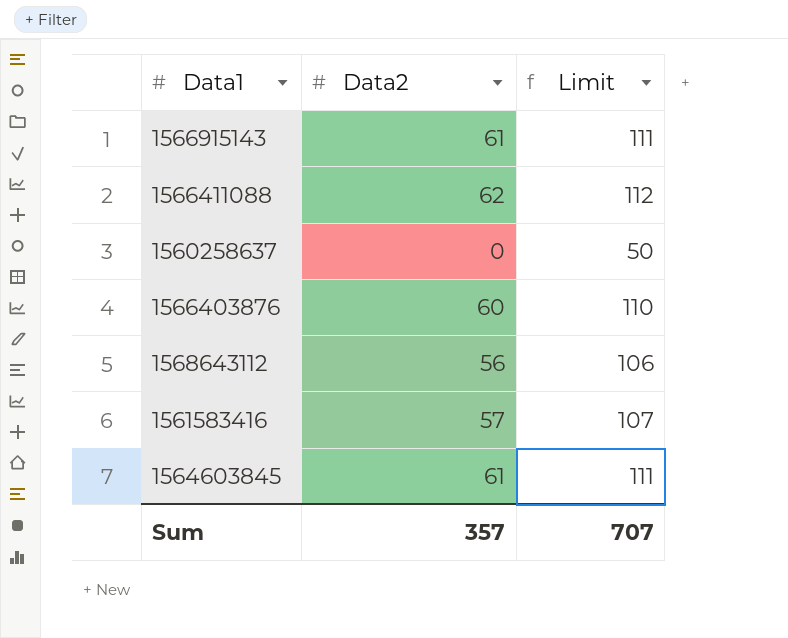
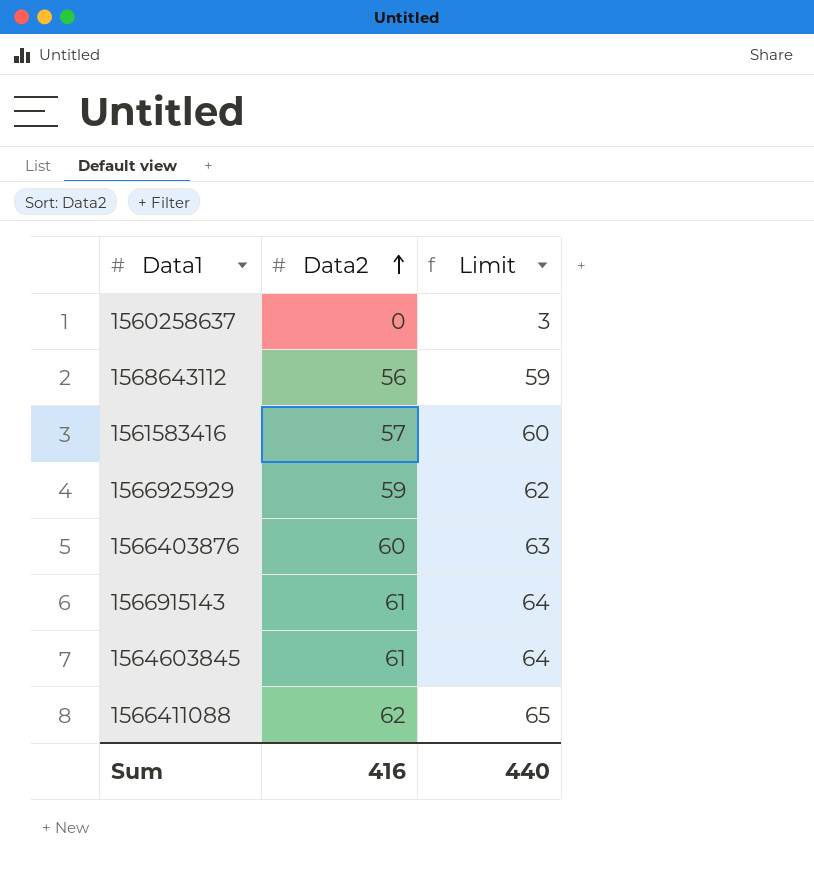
row order: none -> Data2 ascending
column Limit | formula: [Data2] + 50 -> [Data2] + 3
row 1566925929: none -> 59 | 62
Sum | Data2: 357 -> 416
Sum | Limit: 707 -> 440

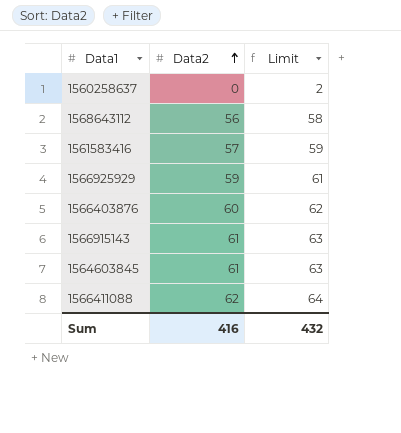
column Limit | formula: [Data2] + 3 -> [Data2] + 2
Sum | Limit: 440 -> 432

